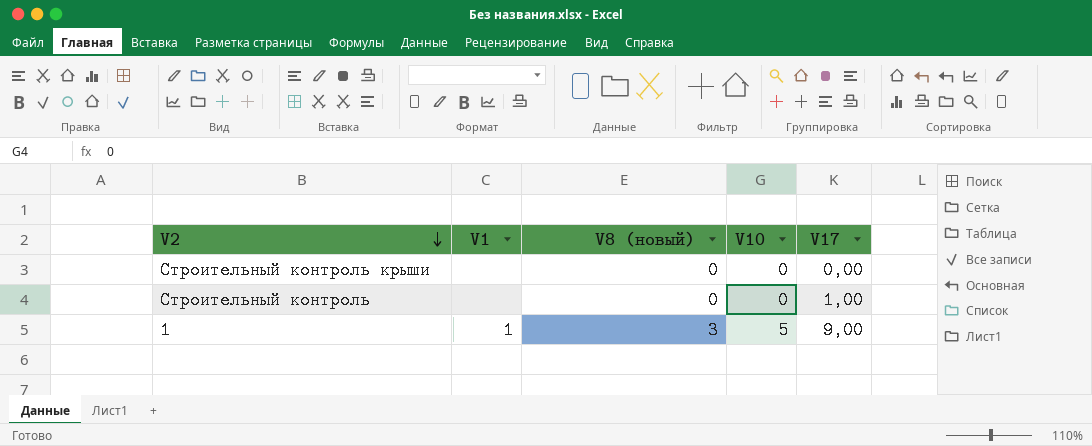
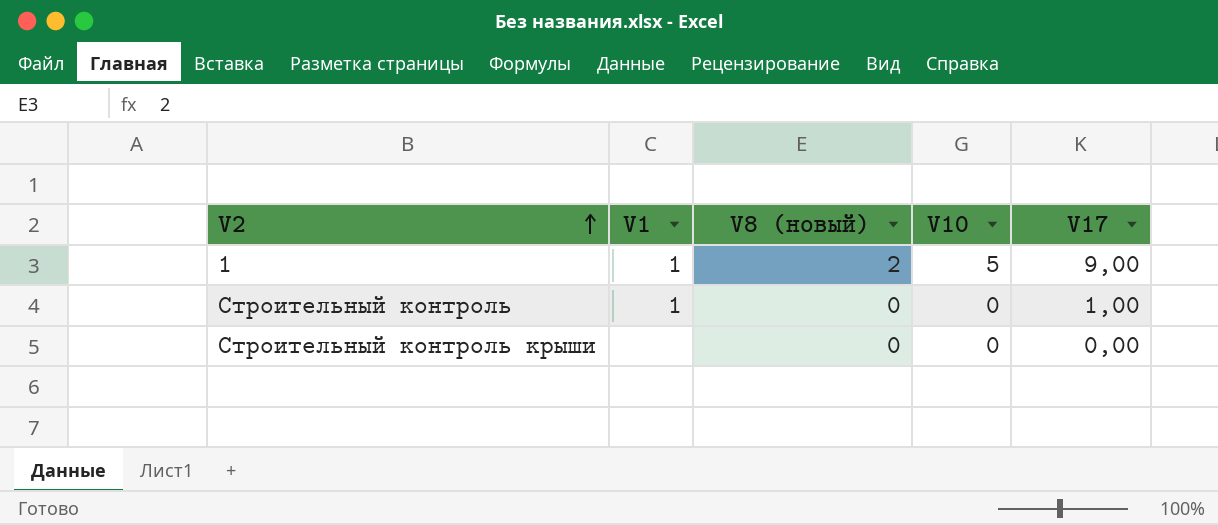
row order: V2 descending -> V2 ascending
1 | V8 (новый): 3 -> 2
Строительный контроль | V1: none -> 1

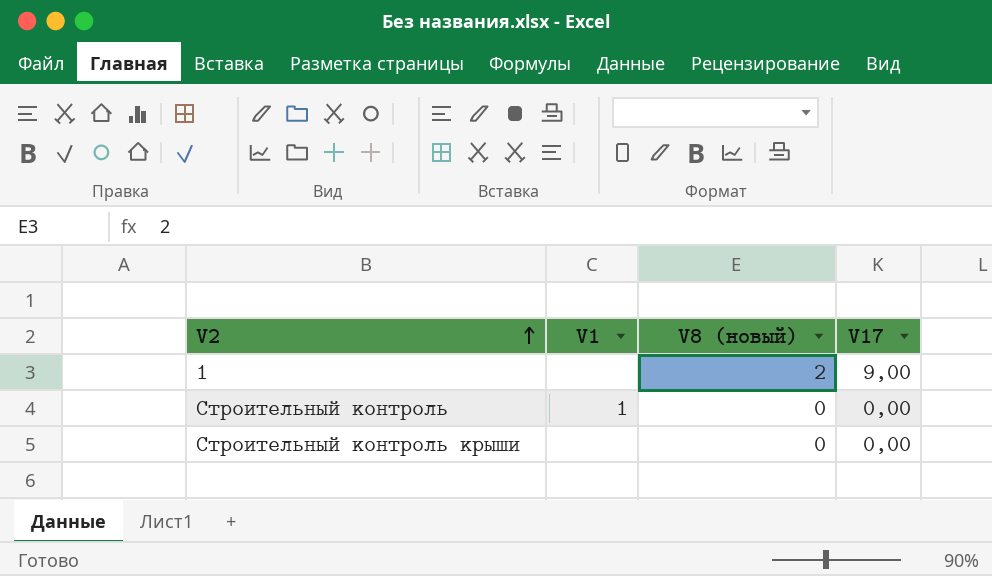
column V10 | position: 4 -> none
1 | V1: 1 -> none
Строительный контроль | V17: 1,00 -> 0,00

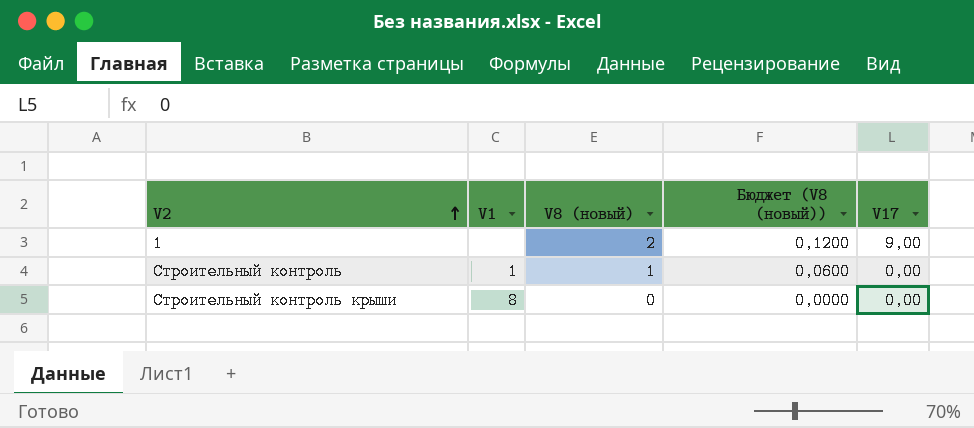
column Бюджет (V8 (новый)) | formula: none -> [V8 (новый)] * 0,06
Строительный контроль | V8 (новый): 0 -> 1
Строительный контроль крыши | V1: none -> 8

